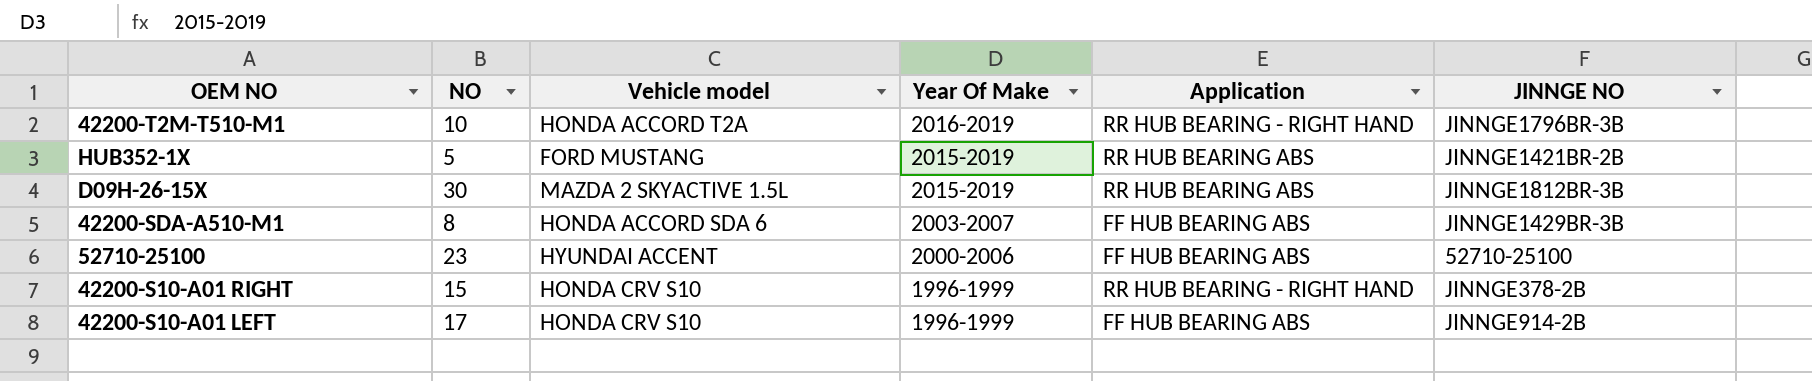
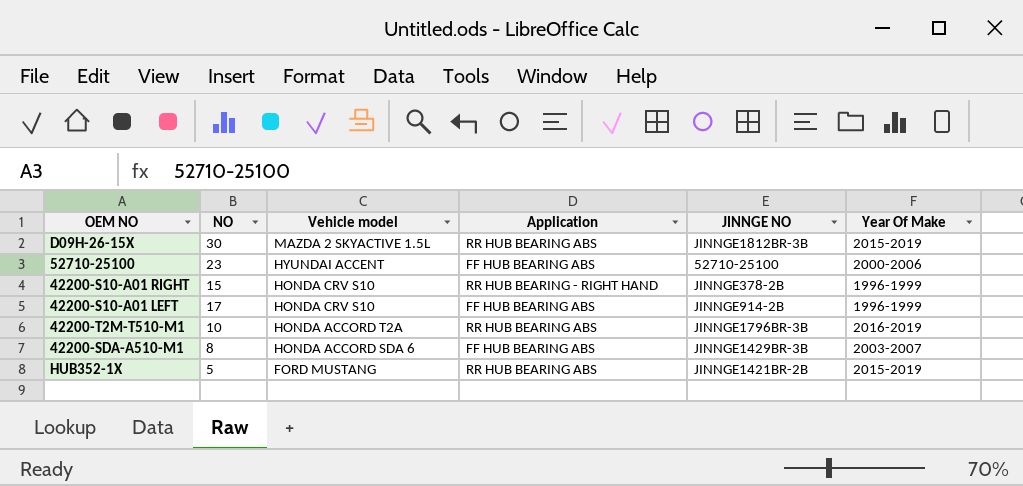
row order: Year Of Make descending -> Vehicle model descending
column Year Of Make | position: 4 -> 6
42200-T2M-T510-M1 | Application: RR HUB BEARING - RIGHT HAND -> RR HUB BEARING ABS

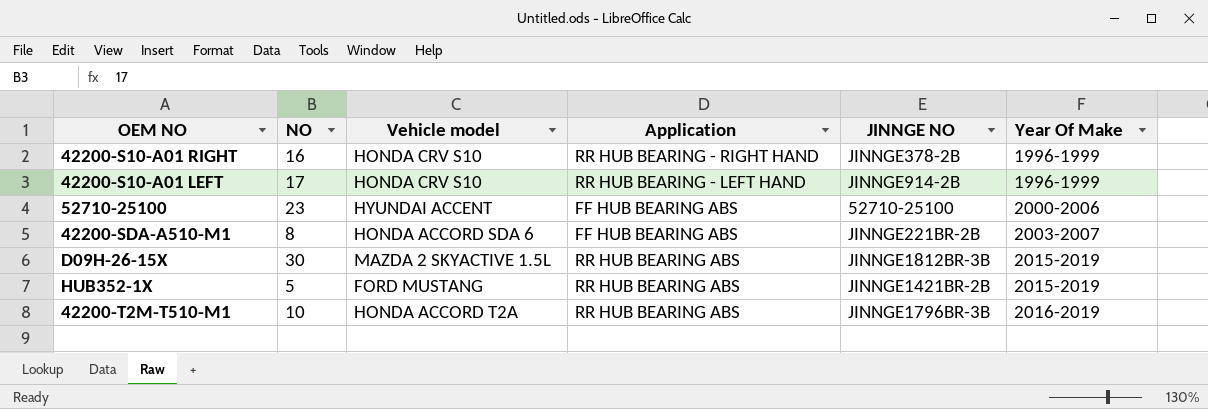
row order: Vehicle model descending -> Year Of Make ascending
42200-S10-A01 RIGHT | NO: 15 -> 16
42200-S10-A01 LEFT | Application: FF HUB BEARING ABS -> RR HUB BEARING - LEFT HAND
42200-SDA-A510-M1 | JINNGE NO: JINNGE1429BR-3B -> JINNGE221BR-2B

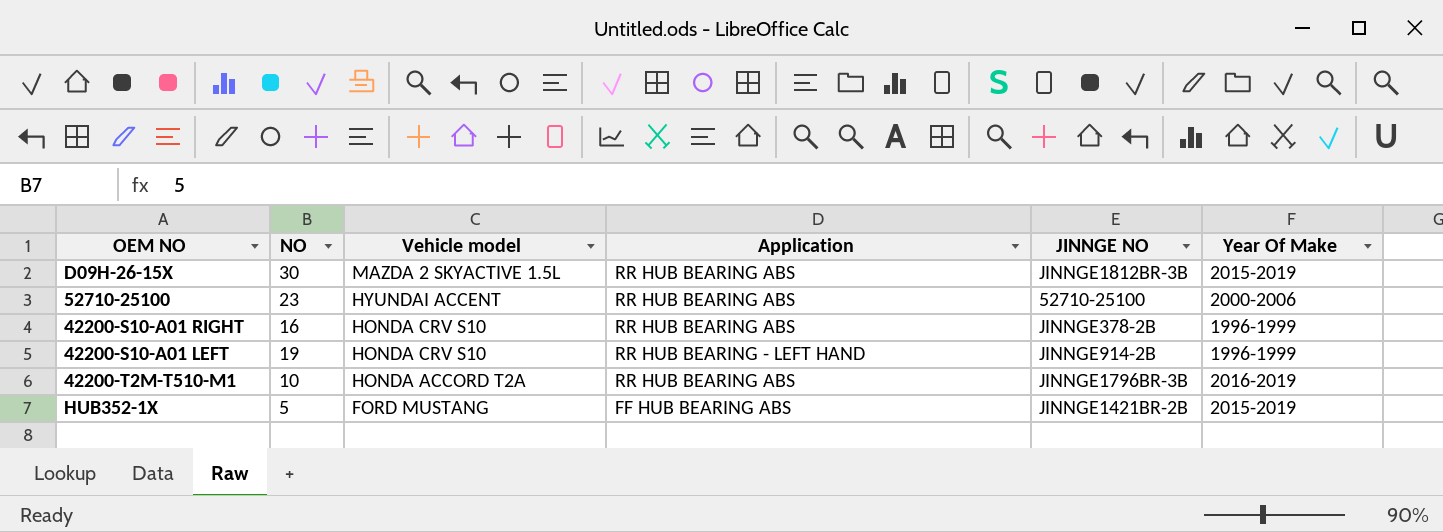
row order: Year Of Make ascending -> Vehicle model descending
row 42200-SDA-A510-M1: 8 | HONDA ACCORD SDA 6 | FF HUB BEARING ABS | JINNGE221BR-2B | 2003-2007 -> none
52710-25100 | Application: FF HUB BEARING ABS -> RR HUB BEARING ABS
42200-S10-A01 RIGHT | Application: RR HUB BEARING - RIGHT HAND -> RR HUB BEARING ABS
42200-S10-A01 LEFT | NO: 17 -> 19
HUB352-1X | Application: RR HUB BEARING ABS -> FF HUB BEARING ABS

